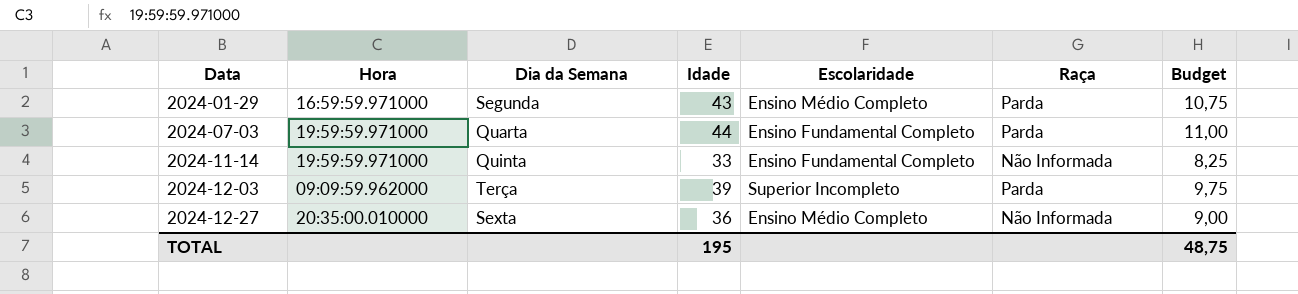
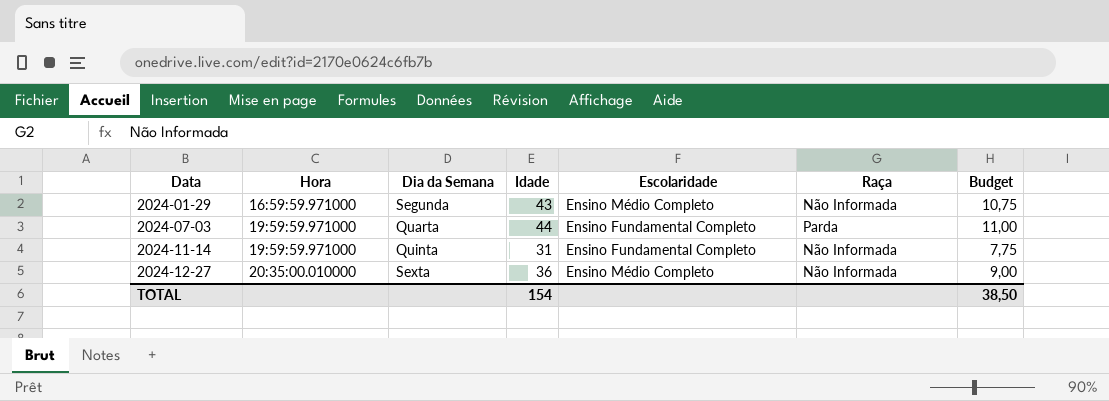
row 2024-12-03: 09:09:59.962000 | Terça | 39 | Superior Incompleto | Parda | 9,75 -> none
2024-01-29 | Raça: Parda -> Não Informada
2024-11-14 | Idade: 33 -> 31
2024-11-14 | Budget: 8,25 -> 7,75
TOTAL | Idade: 195 -> 154
TOTAL | Budget: 48,75 -> 38,50

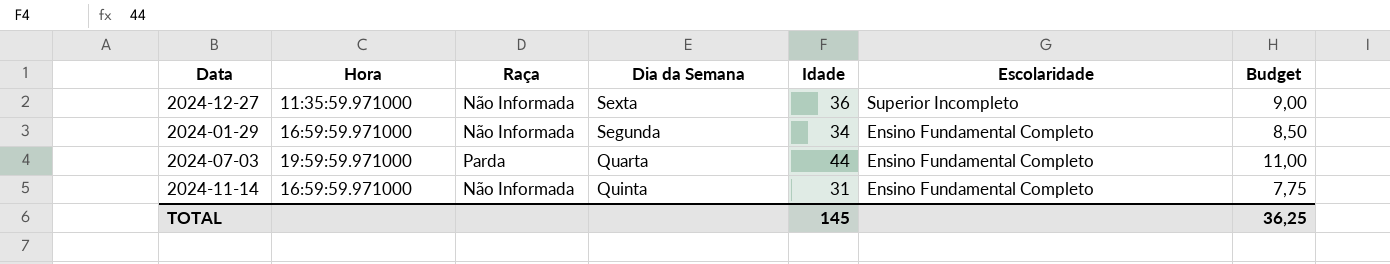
row order: Data ascending -> Escolaridade descending
column Raça | position: 6 -> 3
2024-12-27 | Hora: 20:35:00.010000 -> 11:35:59.971000
2024-12-27 | Escolaridade: Ensino Médio Completo -> Superior Incompleto
2024-01-29 | Idade: 43 -> 34
2024-01-29 | Escolaridade: Ensino Médio Completo -> Ensino Fundamental Completo
2024-01-29 | Budget: 10,75 -> 8,50
2024-11-14 | Hora: 19:59:59.971000 -> 16:59:59.971000
TOTAL | Idade: 154 -> 145
TOTAL | Budget: 38,50 -> 36,25

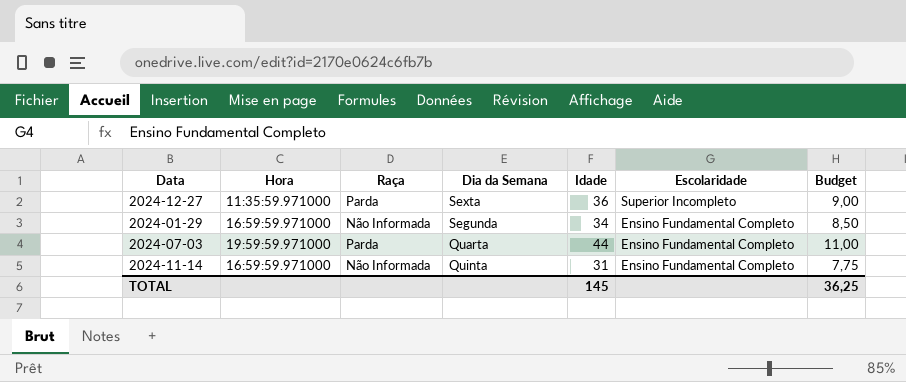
2024-12-27 | Raça: Não Informada -> Parda

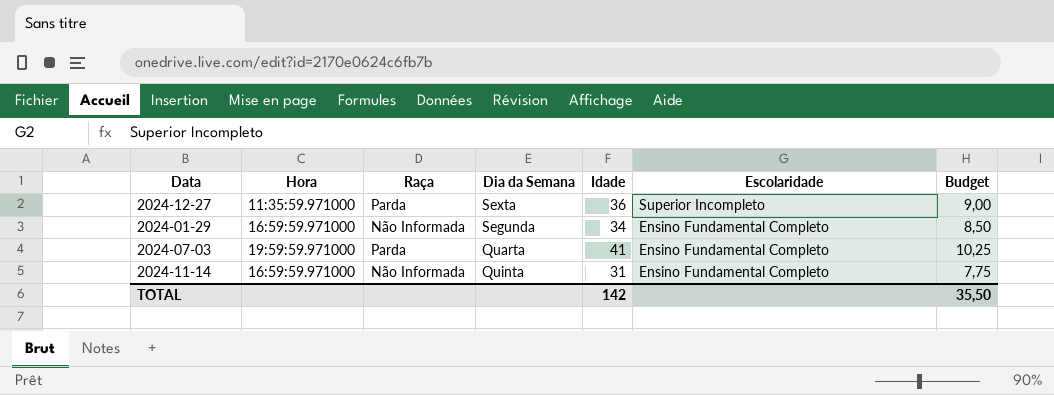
2024-07-03 | Idade: 44 -> 41
2024-07-03 | Budget: 11,00 -> 10,25
TOTAL | Idade: 145 -> 142
TOTAL | Budget: 36,25 -> 35,50

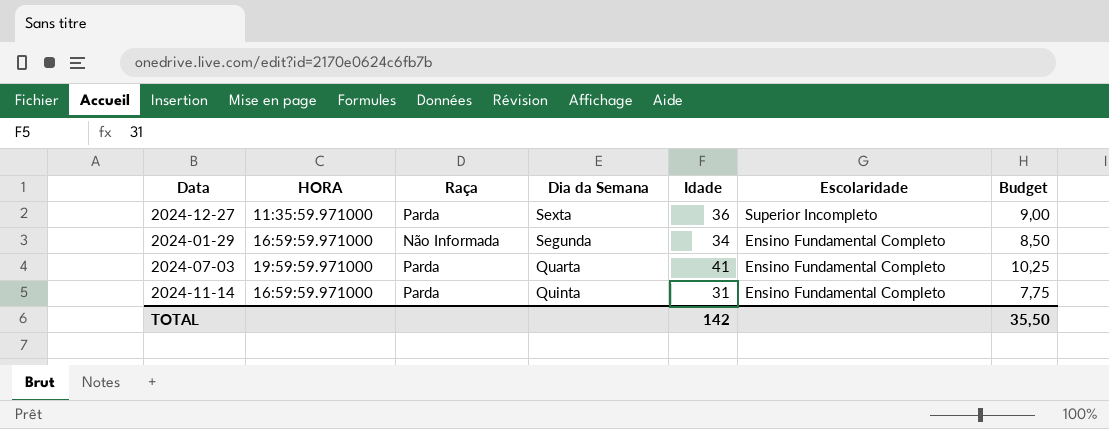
column name: Hora -> HORA
2024-11-14 | Raça: Não Informada -> Parda

